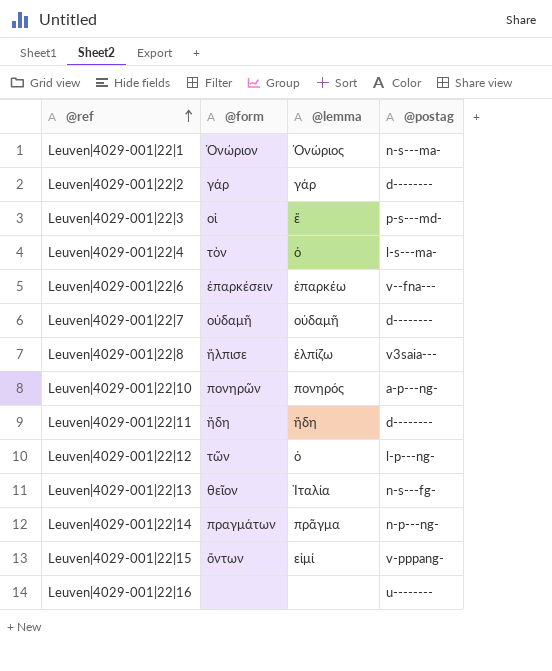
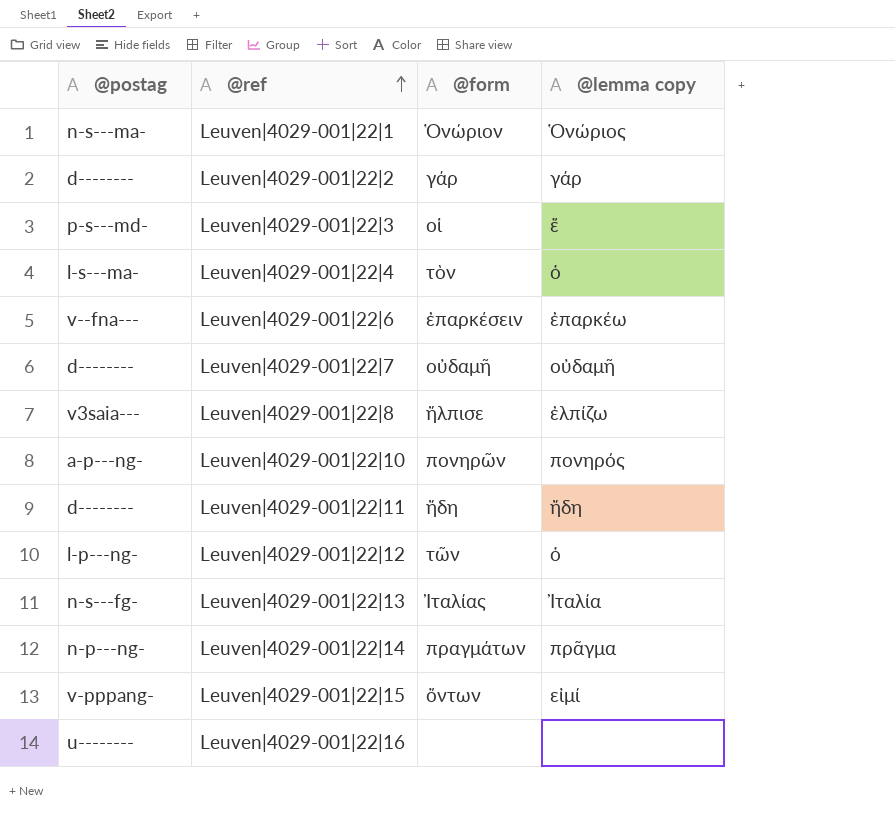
column @postag | position: 4 -> 1
column name: @lemma -> @lemma copy
Leuven|4029-001|22|13 | @form: θεῖον -> Ἰταλίας

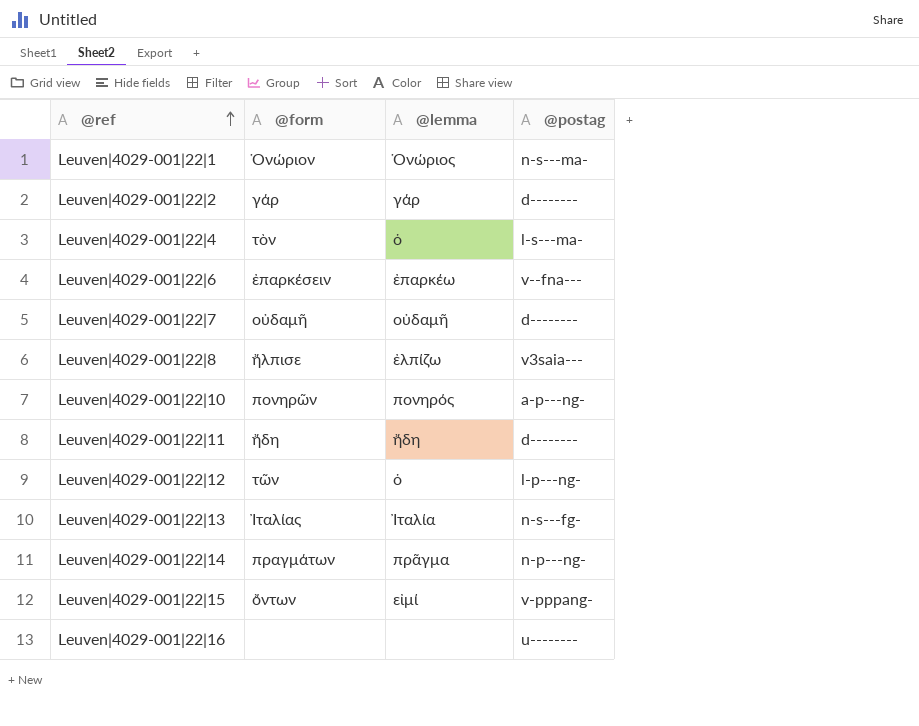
column name: @lemma copy -> @lemma
column @postag | position: 1 -> 4
row Leuven|4029-001|22|3: p-s---md- | οἱ | ἕ -> none

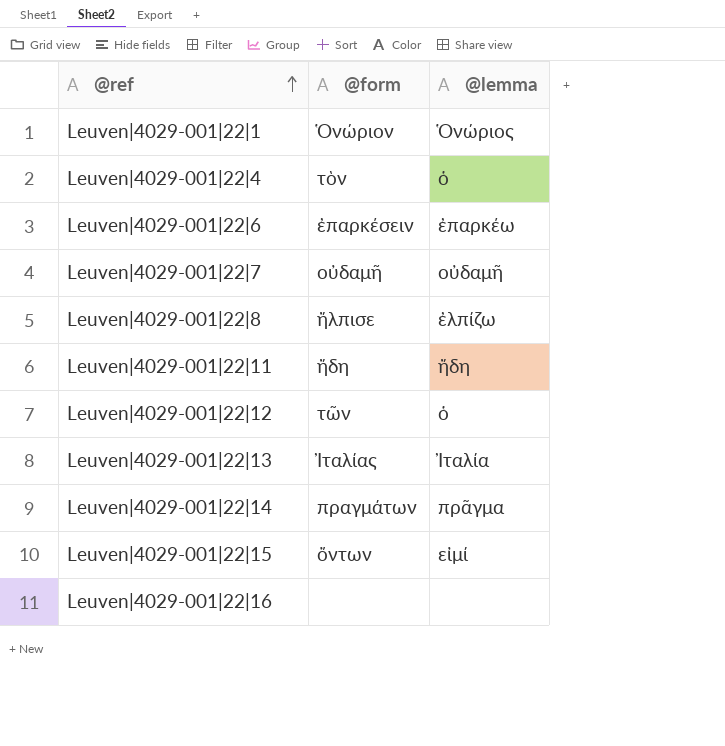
column @postag | position: 4 -> none
row Leuven|4029-001|22|2: γάρ | γάρ | d-------- -> none
row Leuven|4029-001|22|10: πονηρῶν | πονηρός | a-p---ng- -> none

